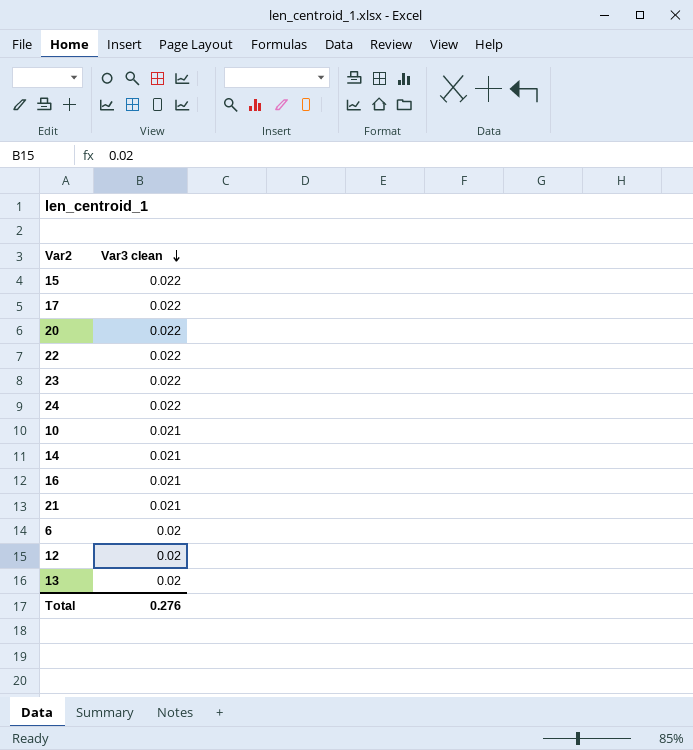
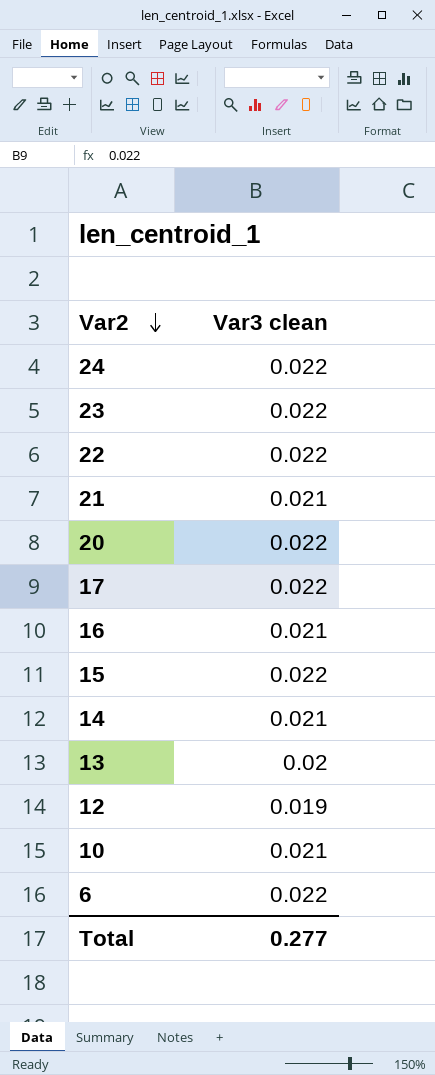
row order: Var3 clean descending -> Var2 descending
12 | Var3 clean: 0.02 -> 0.019
6 | Var3 clean: 0.02 -> 0.022
Total | Var3 clean: 0.276 -> 0.277

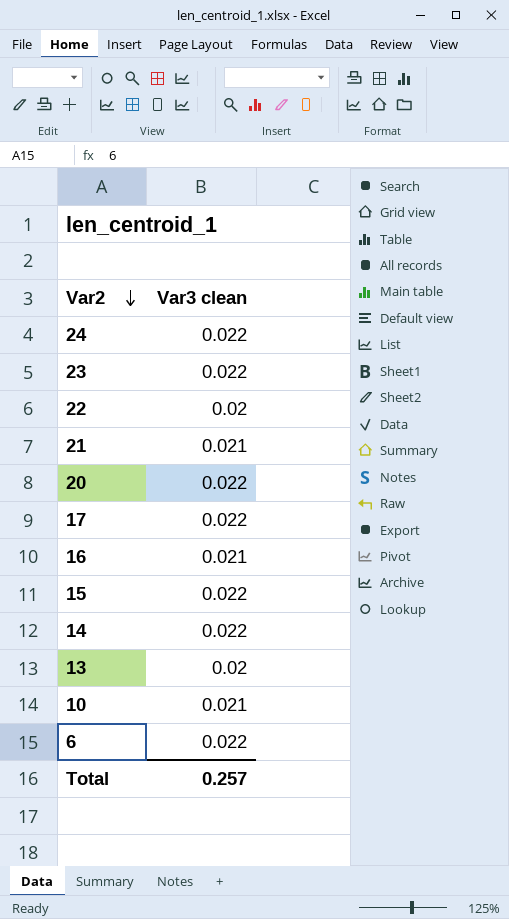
row 12: 0.019 -> none
22 | Var3 clean: 0.022 -> 0.02
14 | Var3 clean: 0.021 -> 0.022
Total | Var3 clean: 0.277 -> 0.257

